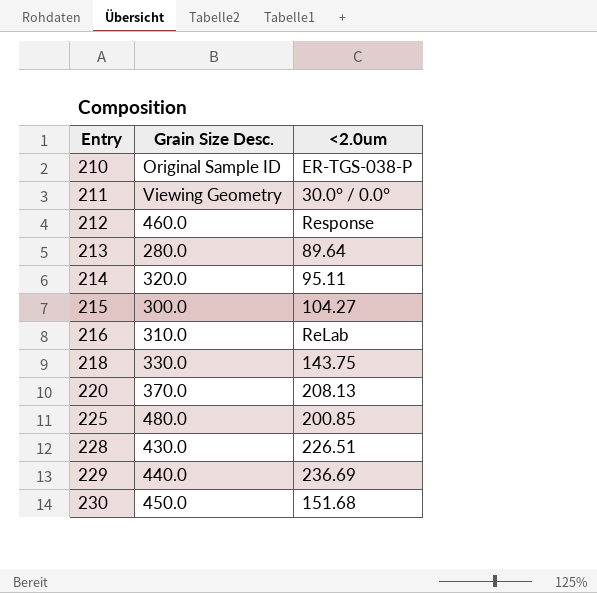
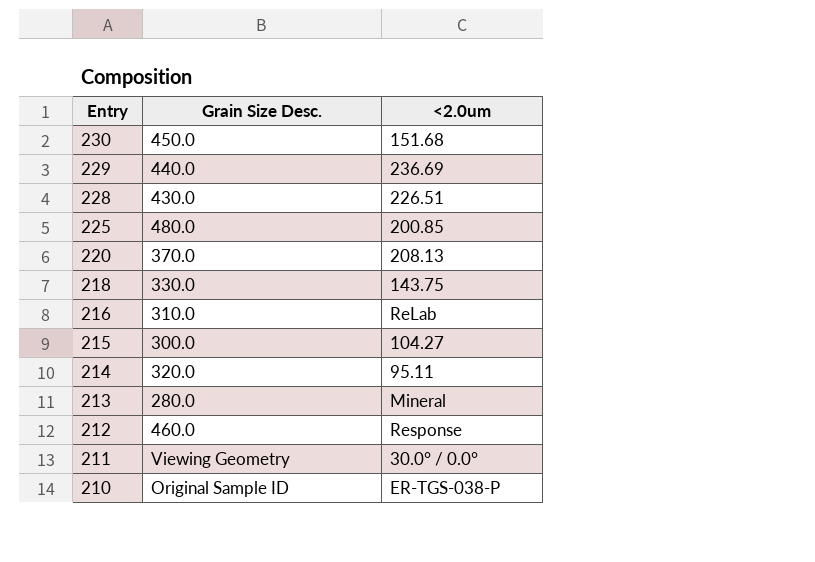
row order: Entry ascending -> Entry descending
213 | <2.0um: 89.64 -> Mineral

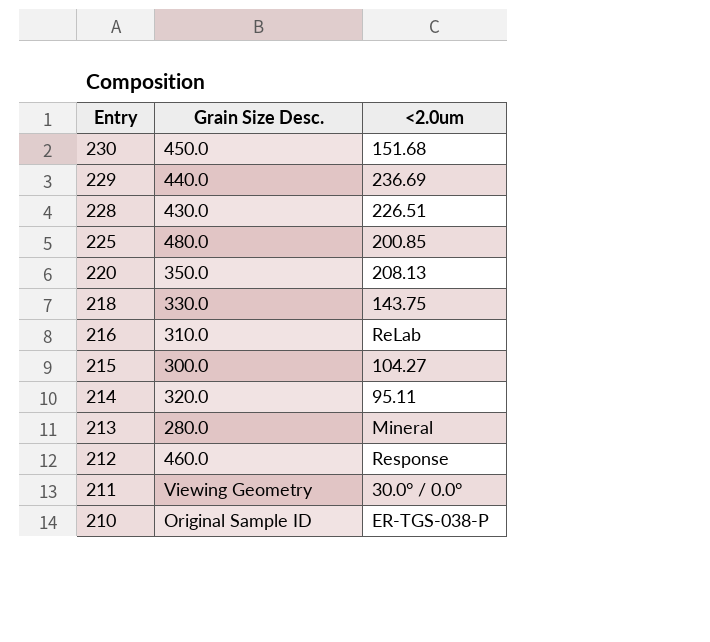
220 | Grain Size Desc.: 370.0 -> 350.0

